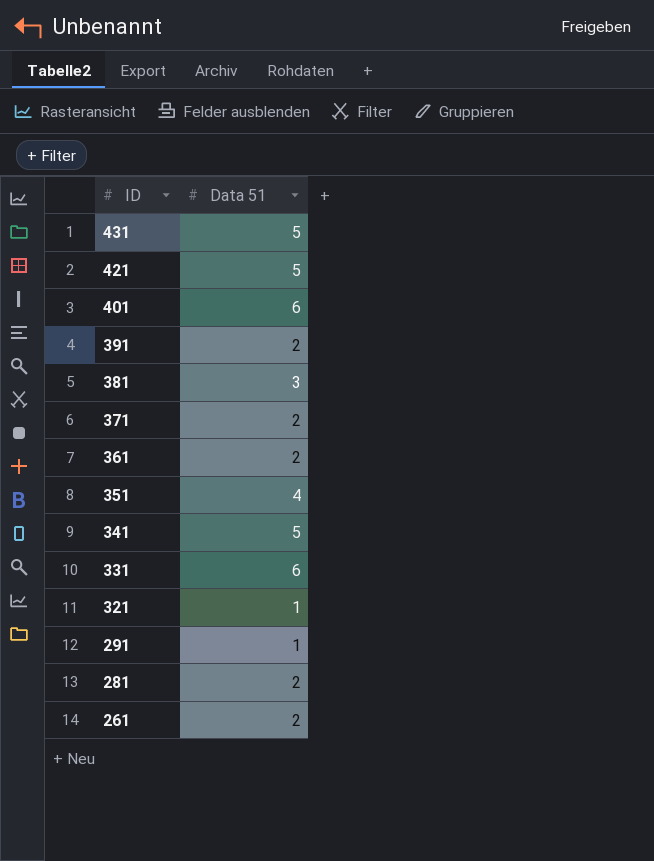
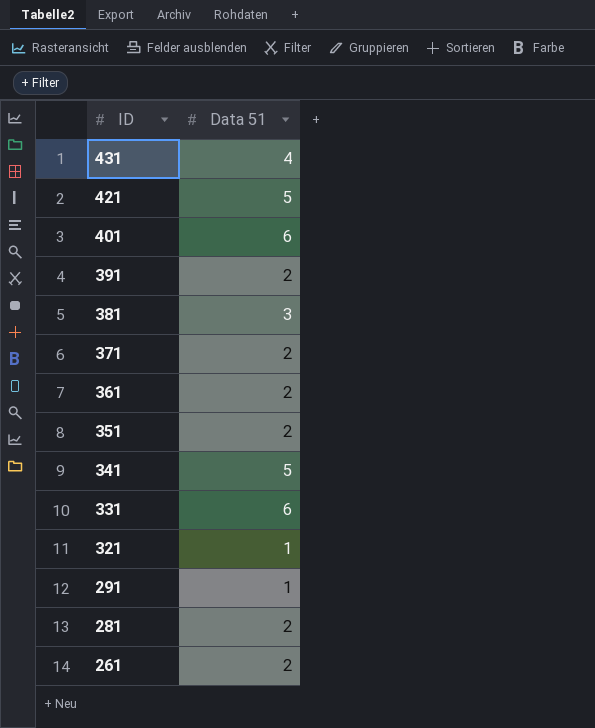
431 | Data 51: 5 -> 4
351 | Data 51: 4 -> 2

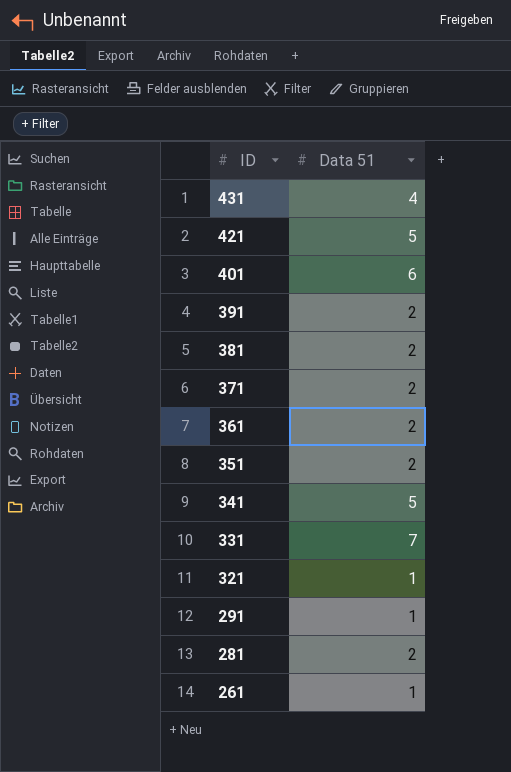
381 | Data 51: 3 -> 2
331 | Data 51: 6 -> 7
261 | Data 51: 2 -> 1

